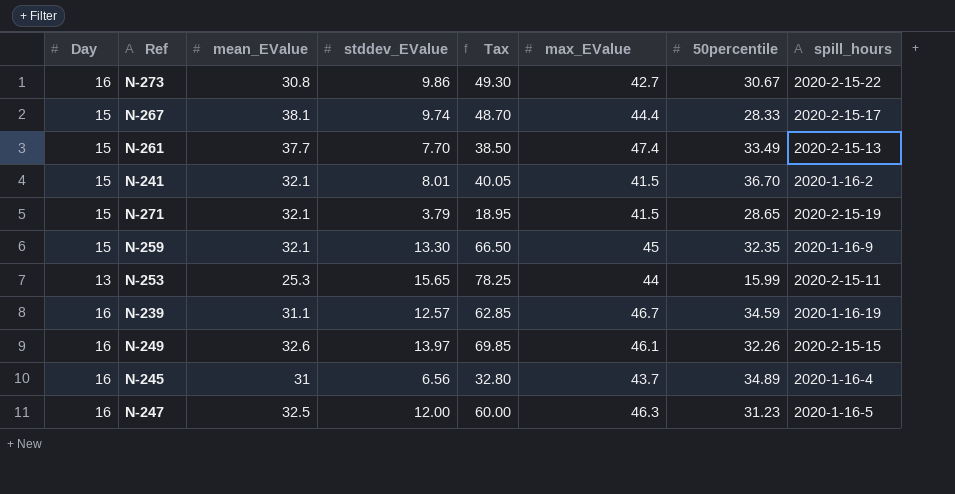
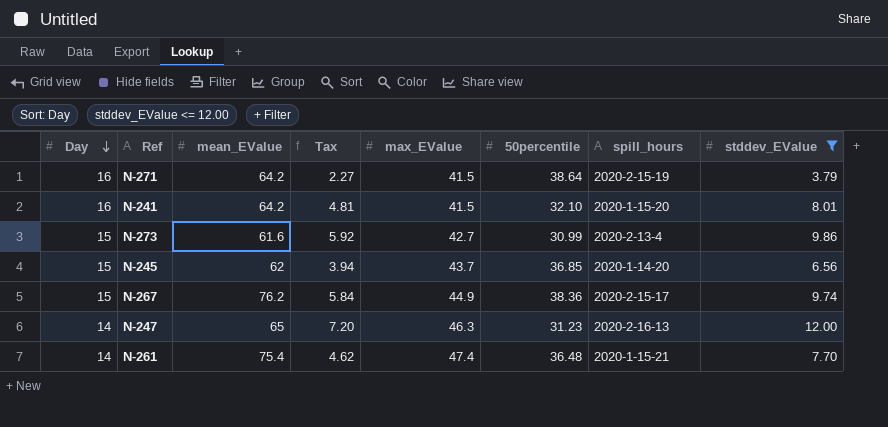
filter: none -> stddev_EValue <= 12.00
row order: none -> Day descending
column Tax | formula: [stddev_EValue] * 5 -> [stddev_EValue] * 0.6
column stddev_EValue | position: 4 -> 8
N-271 | Day: 15 -> 16
N-271 | mean_EValue: 32.1 -> 64.2
N-271 | 50percentile: 28.65 -> 38.64
N-241 | Day: 15 -> 16
N-241 | mean_EValue: 32.1 -> 64.2
N-241 | 50percentile: 36.70 -> 32.10
N-241 | spill_hours: 2020-1-16-2 -> 2020-1-15-20
N-273 | Day: 16 -> 15
N-273 | mean_EValue: 30.8 -> 61.6
N-273 | 50percentile: 30.67 -> 30.99
N-273 | spill_hours: 2020-2-15-22 -> 2020-2-13-4
N-245 | Day: 16 -> 15
N-245 | mean_EValue: 31 -> 62
N-245 | 50percentile: 34.89 -> 36.85
N-245 | spill_hours: 2020-1-16-4 -> 2020-1-14-20
N-267 | mean_EValue: 38.1 -> 76.2
N-267 | max_EValue: 44.4 -> 44.9
N-267 | 50percentile: 28.33 -> 38.36
N-247 | Day: 16 -> 14
N-247 | mean_EValue: 32.5 -> 65
N-247 | spill_hours: 2020-1-16-5 -> 2020-2-16-13
N-261 | Day: 15 -> 14
N-261 | mean_EValue: 37.7 -> 75.4
N-261 | 50percentile: 33.49 -> 36.48
N-261 | spill_hours: 2020-2-15-13 -> 2020-1-15-21

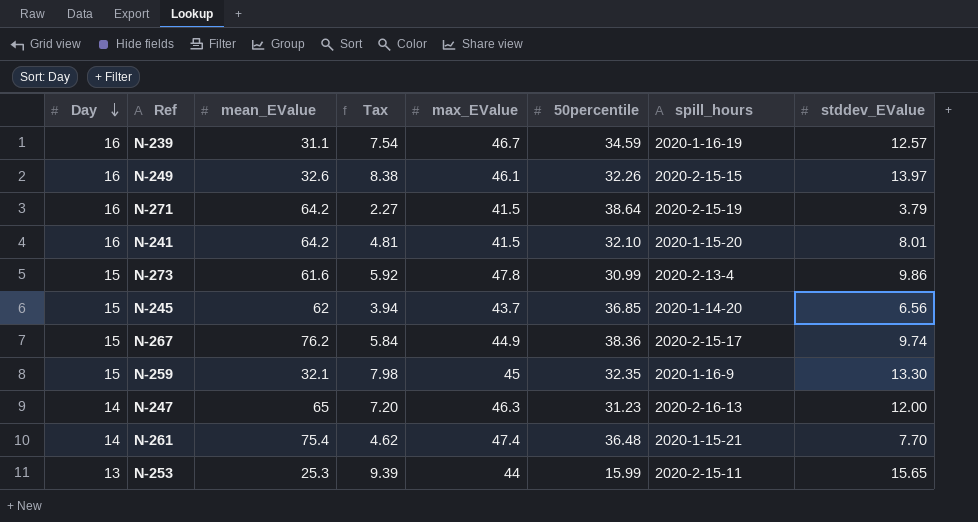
filter: stddev_EValue <= 12.00 -> none
N-273 | max_EValue: 42.7 -> 47.8

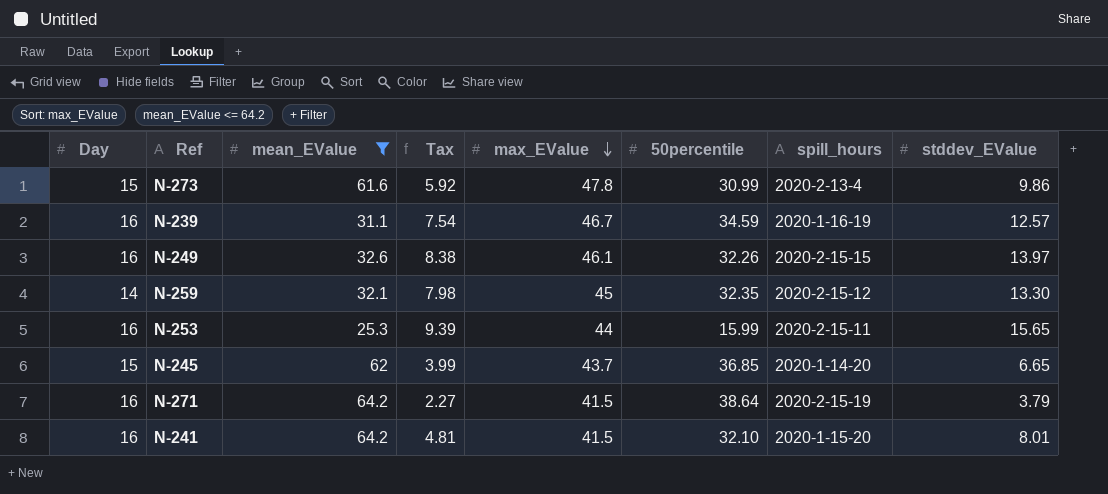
filter: none -> mean_EValue <= 64.2
row order: Day descending -> max_EValue descending
N-259 | Day: 15 -> 14
N-259 | spill_hours: 2020-1-16-9 -> 2020-2-15-12
N-253 | Day: 13 -> 16
N-245 | Tax: 3.94 -> 3.99
N-245 | stddev_EValue: 6.56 -> 6.65

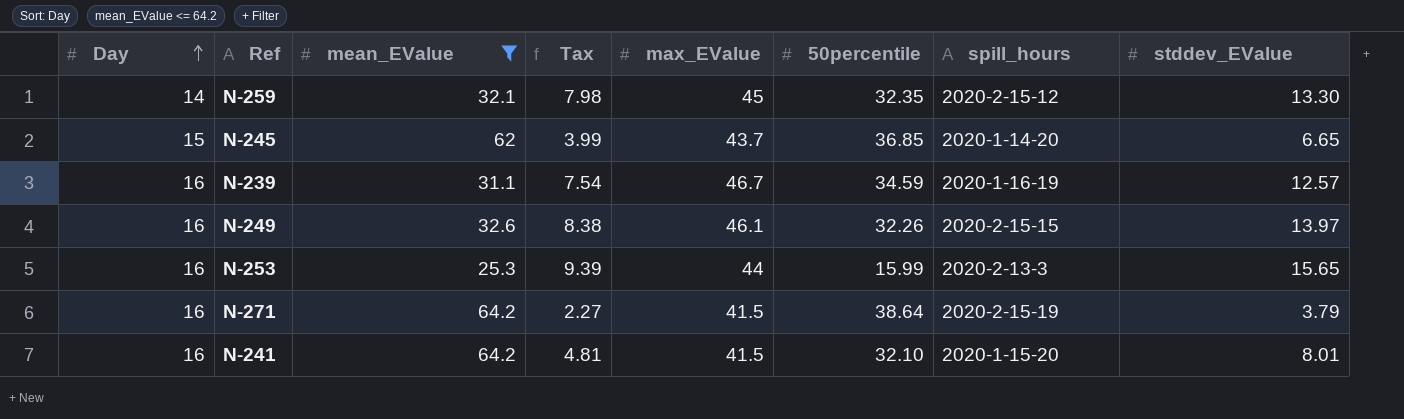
row order: max_EValue descending -> Day ascending
row N-273: 15 | 61.6 | 5.92 | 47.8 | 30.99 | 2020-2-13-4 | 9.86 -> none
N-253 | spill_hours: 2020-2-15-11 -> 2020-2-13-3

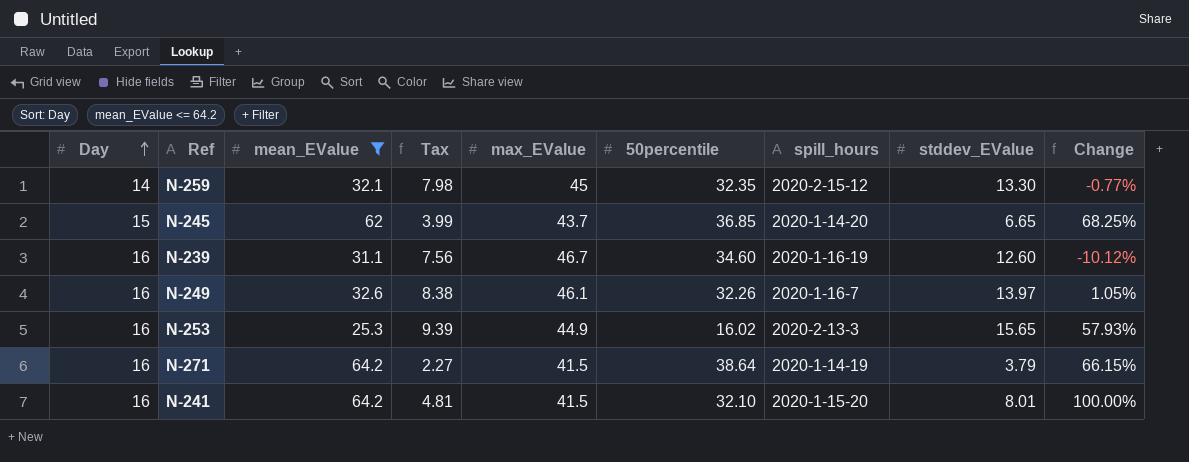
column Change | formula: none -> ([mean_EValue] - [50percentile]) / [50percentile]
N-239 | Tax: 7.54 -> 7.56
N-239 | 50percentile: 34.59 -> 34.60
N-239 | stddev_EValue: 12.57 -> 12.60
N-249 | spill_hours: 2020-2-15-15 -> 2020-1-16-7
N-253 | max_EValue: 44 -> 44.9
N-253 | 50percentile: 15.99 -> 16.02
N-271 | spill_hours: 2020-2-15-19 -> 2020-1-14-19

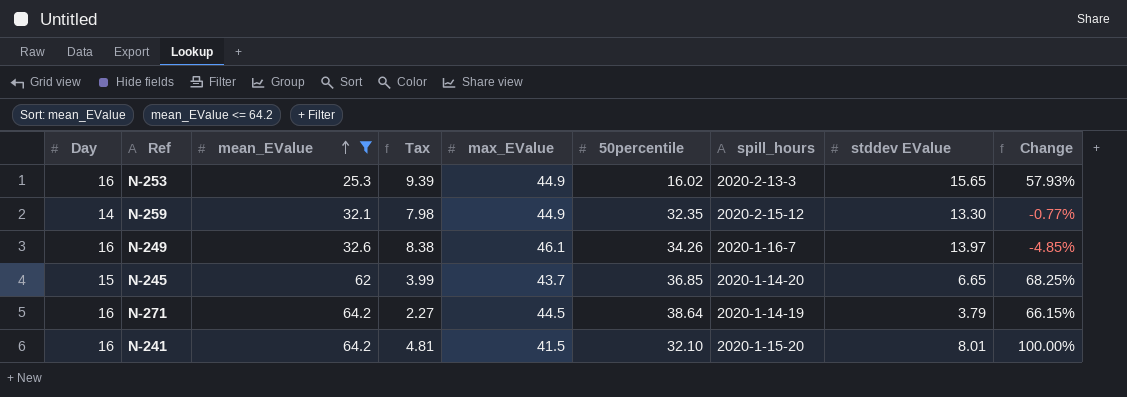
row order: Day ascending -> mean_EValue ascending
column name: stddev_EValue -> stddev EValue
row N-239: 16 | 31.1 | 7.56 | 46.7 | 34.60 | 2020-1-16-19 | 12.60 | -10.12% -> none
N-259 | max_EValue: 45 -> 44.9
N-249 | 50percentile: 32.26 -> 34.26
N-249 | Change: 1.05% -> -4.85%
N-271 | max_EValue: 41.5 -> 44.5

